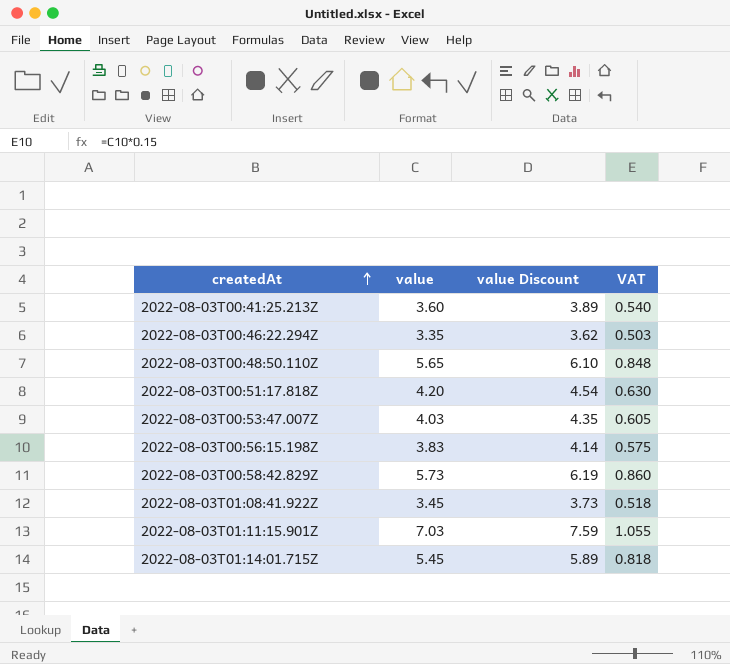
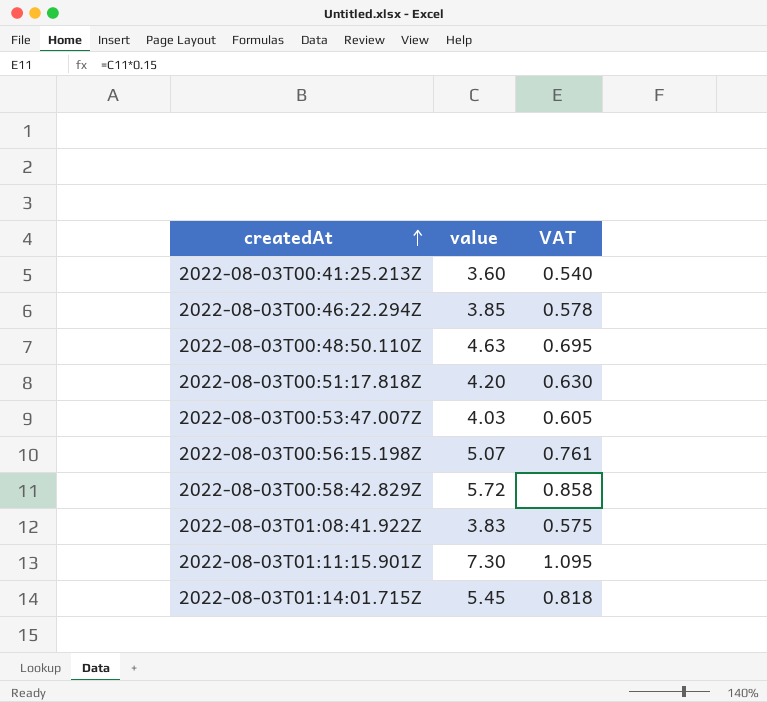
column value Discount | formula: [value] * 1.08 -> none
2022-08-03T00:46:22.294Z | value: 3.35 -> 3.85
2022-08-03T00:46:22.294Z | VAT: 0.503 -> 0.578
2022-08-03T00:48:50.110Z | value: 5.65 -> 4.63
2022-08-03T00:48:50.110Z | VAT: 0.848 -> 0.695
2022-08-03T00:56:15.198Z | value: 3.83 -> 5.07
2022-08-03T00:56:15.198Z | VAT: 0.575 -> 0.761
2022-08-03T00:58:42.829Z | value: 5.73 -> 5.72
2022-08-03T00:58:42.829Z | VAT: 0.860 -> 0.858
2022-08-03T01:08:41.922Z | value: 3.45 -> 3.83
2022-08-03T01:08:41.922Z | VAT: 0.518 -> 0.575
2022-08-03T01:11:15.901Z | value: 7.03 -> 7.30
2022-08-03T01:11:15.901Z | VAT: 1.055 -> 1.095

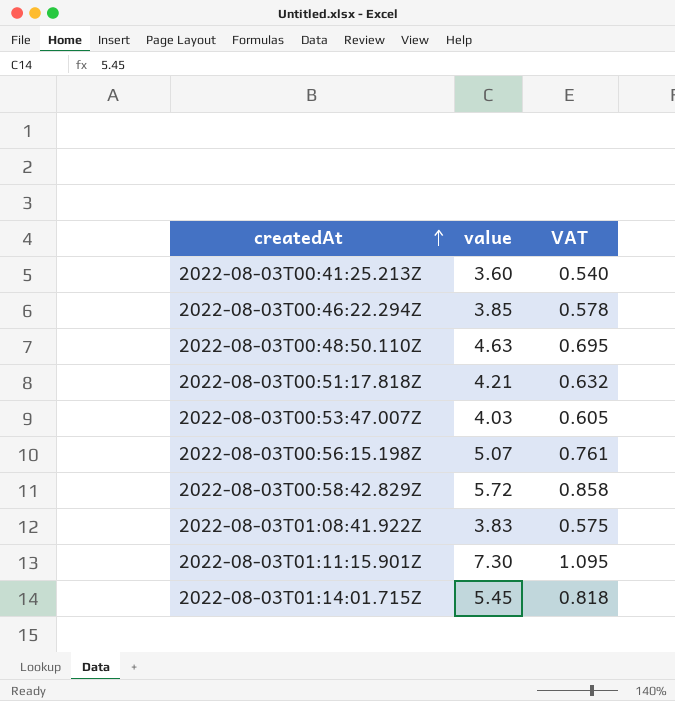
2022-08-03T00:51:17.818Z | value: 4.20 -> 4.21
2022-08-03T00:51:17.818Z | VAT: 0.630 -> 0.632

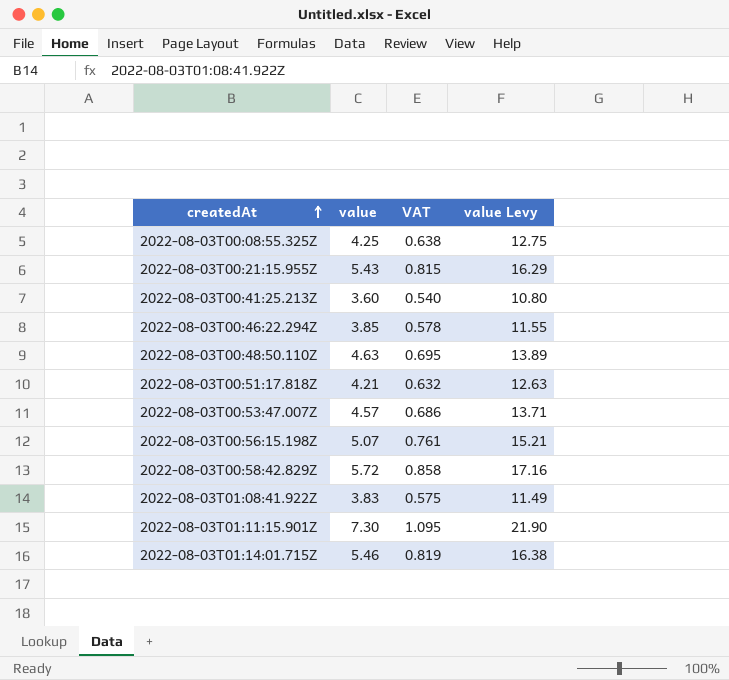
column value Levy | formula: none -> [value] * 3
row 2022-08-03T00:08:55.325Z: none -> 4.25 | 0.638 | 12.75
row 2022-08-03T00:21:15.955Z: none -> 5.43 | 0.815 | 16.29
2022-08-03T00:53:47.007Z | value: 4.03 -> 4.57
2022-08-03T00:53:47.007Z | VAT: 0.605 -> 0.686
2022-08-03T01:14:01.715Z | value: 5.45 -> 5.46
2022-08-03T01:14:01.715Z | VAT: 0.818 -> 0.819

